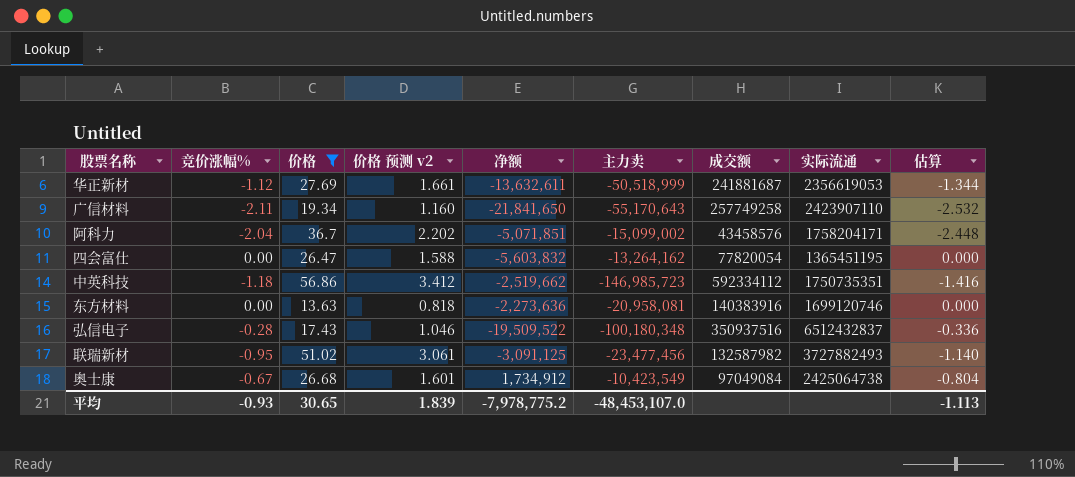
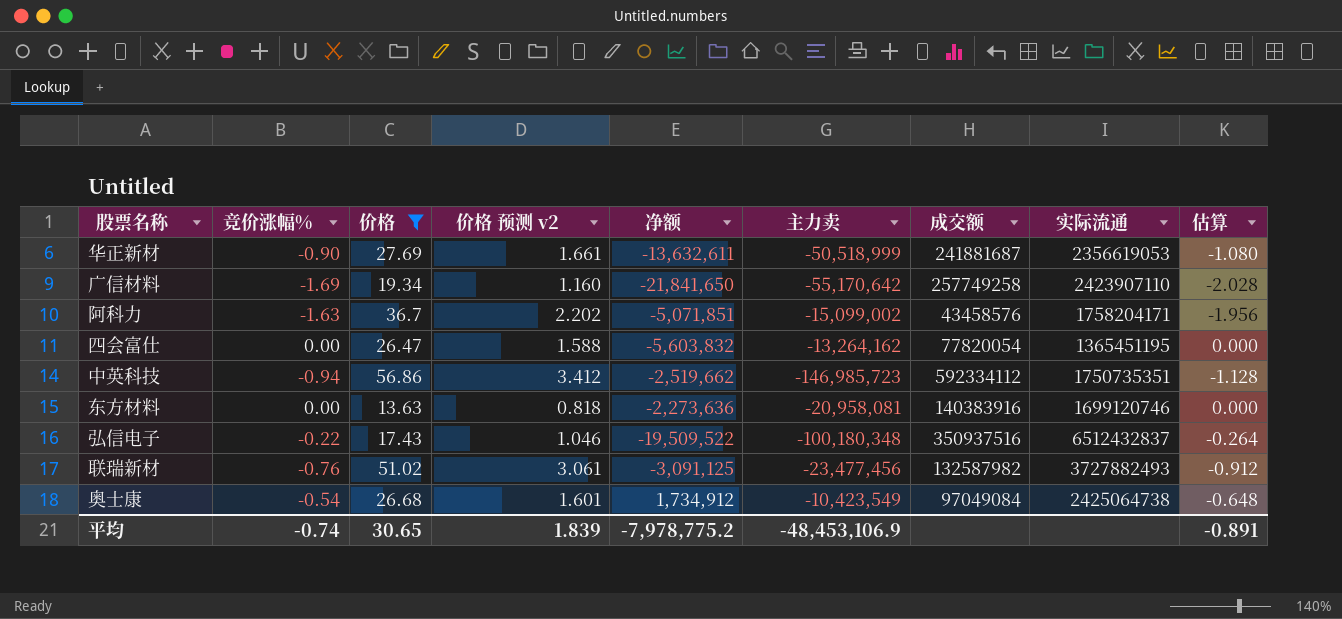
华正新材 | 竞价涨幅%: -1.12 -> -0.90
华正新材 | 估算: -1.344 -> -1.080
广信材料 | 竞价涨幅%: -2.11 -> -1.69
广信材料 | 主力卖: -55,170,643 -> -55,170,642
广信材料 | 估算: -2.532 -> -2.028
阿科力 | 竞价涨幅%: -2.04 -> -1.63
阿科力 | 估算: -2.448 -> -1.956
中英科技 | 竞价涨幅%: -1.18 -> -0.94
中英科技 | 估算: -1.416 -> -1.128
弘信电子 | 竞价涨幅%: -0.28 -> -0.22
弘信电子 | 估算: -0.336 -> -0.264
联瑞新材 | 竞价涨幅%: -0.95 -> -0.76
联瑞新材 | 估算: -1.140 -> -0.912
奥士康 | 竞价涨幅%: -0.67 -> -0.54
奥士康 | 估算: -0.804 -> -0.648
平均 | 竞价涨幅%: -0.93 -> -0.74
平均 | 主力卖: -48,453,107.0 -> -48,453,106.9
平均 | 估算: -1.113 -> -0.891

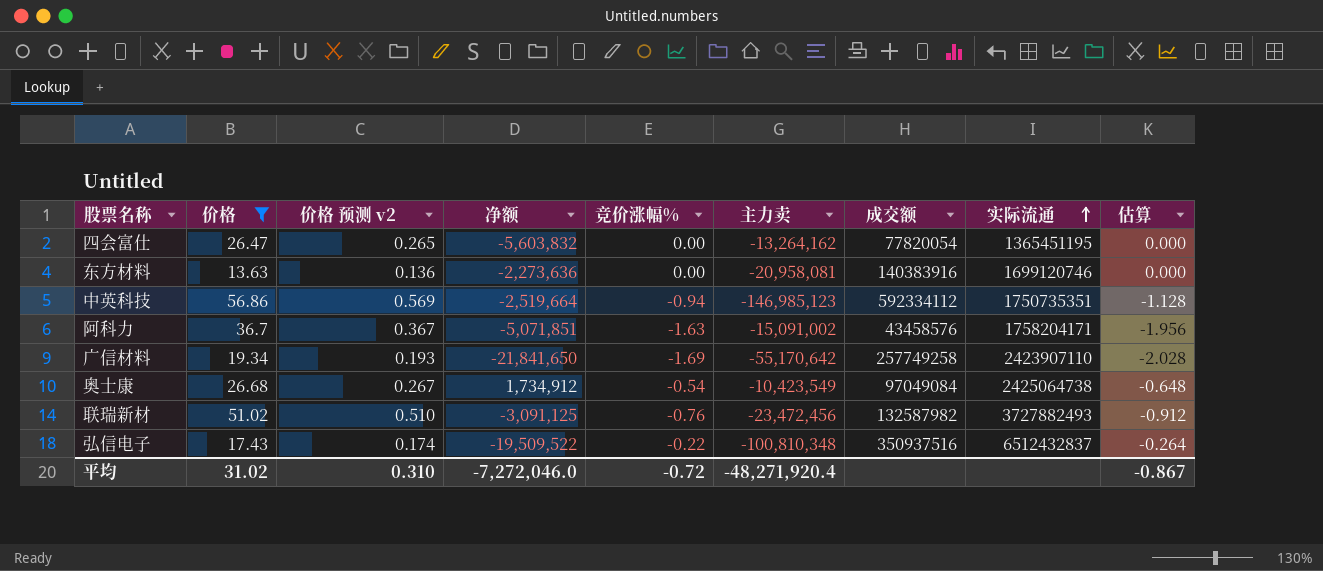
row order: none -> 实际流通 ascending
column 价格 预测 v2 | formula: [价格] * 0.06 -> [价格] * 0.01
column 竞价涨幅% | position: 2 -> 5
row 华正新材: -0.90 | 27.69 | 1.661 | -13,632,611 | -50,518,999 | 241881687 | 2356619053 | -1.080 -> none
中英科技 | 净额: -2,519,662 -> -2,519,664
中英科技 | 主力卖: -146,985,723 -> -146,985,123
阿科力 | 主力卖: -15,099,002 -> -15,091,002
联瑞新材 | 主力卖: -23,477,456 -> -23,472,456
弘信电子 | 主力卖: -100,180,348 -> -100,810,348
平均 | 价格: 30.65 -> 31.02
平均 | 价格 预测 v2: 1.839 -> 0.310
平均 | 净额: -7,978,775.2 -> -7,272,046.0
平均 | 竞价涨幅%: -0.74 -> -0.72
平均 | 主力卖: -48,453,106.9 -> -48,271,920.4
平均 | 估算: -0.891 -> -0.867

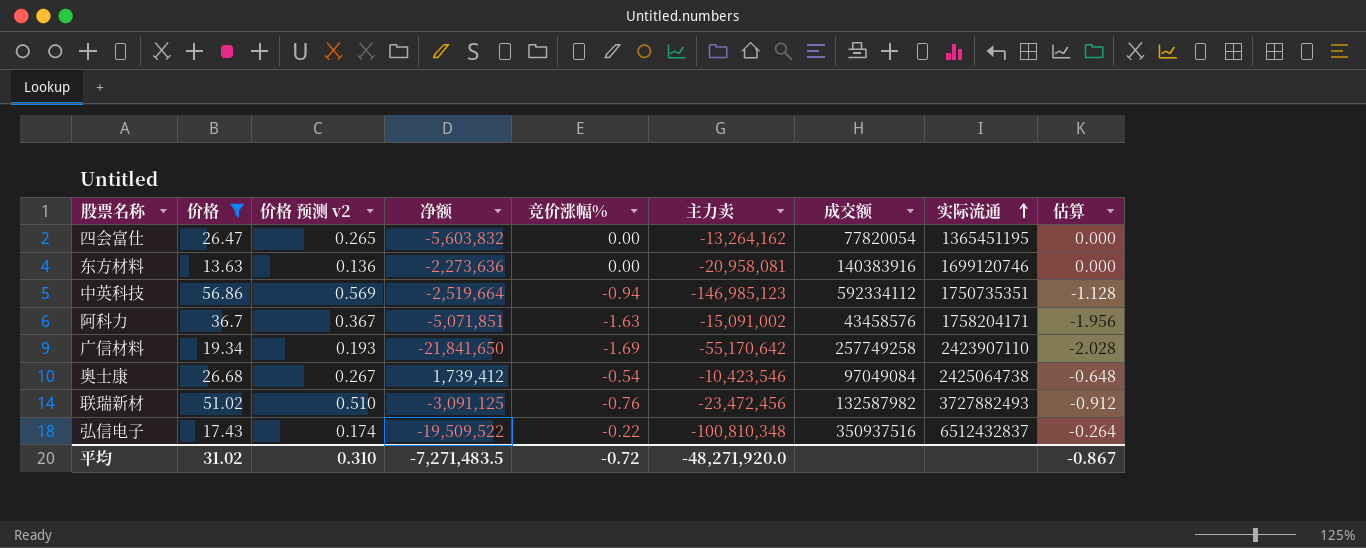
奥士康 | 净额: 1,734,912 -> 1,739,412
奥士康 | 主力卖: -10,423,549 -> -10,423,546
平均 | 净额: -7,272,046.0 -> -7,271,483.5
平均 | 主力卖: -48,271,920.4 -> -48,271,920.0

